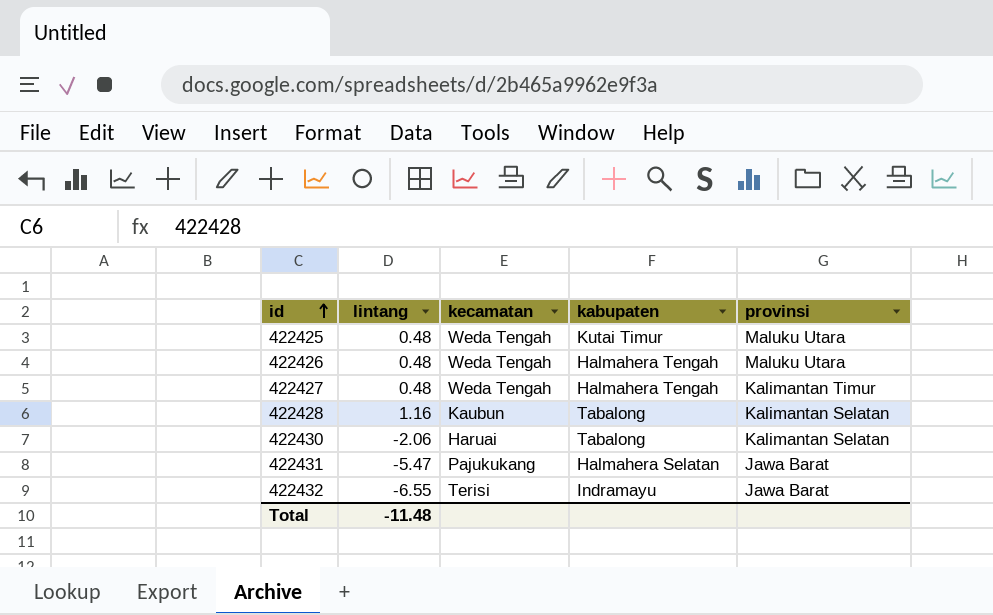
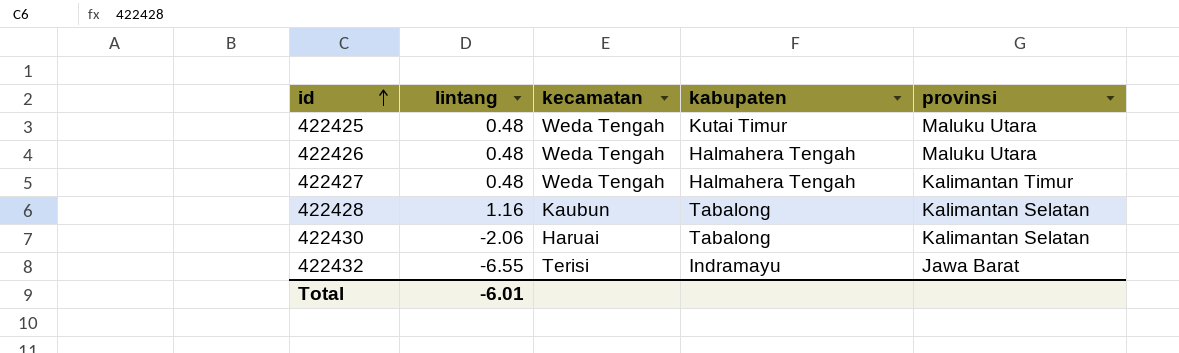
row 422431: -5.47 | Pajukukang | Halmahera Selatan | Jawa Barat -> none
Total | lintang: -11.48 -> -6.01

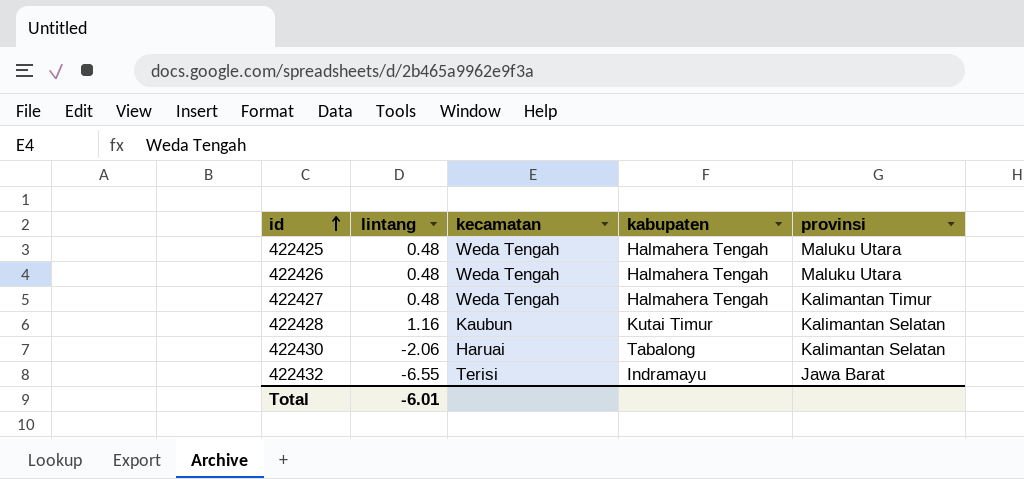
422425 | kabupaten: Kutai Timur -> Halmahera Tengah
422428 | kabupaten: Tabalong -> Kutai Timur

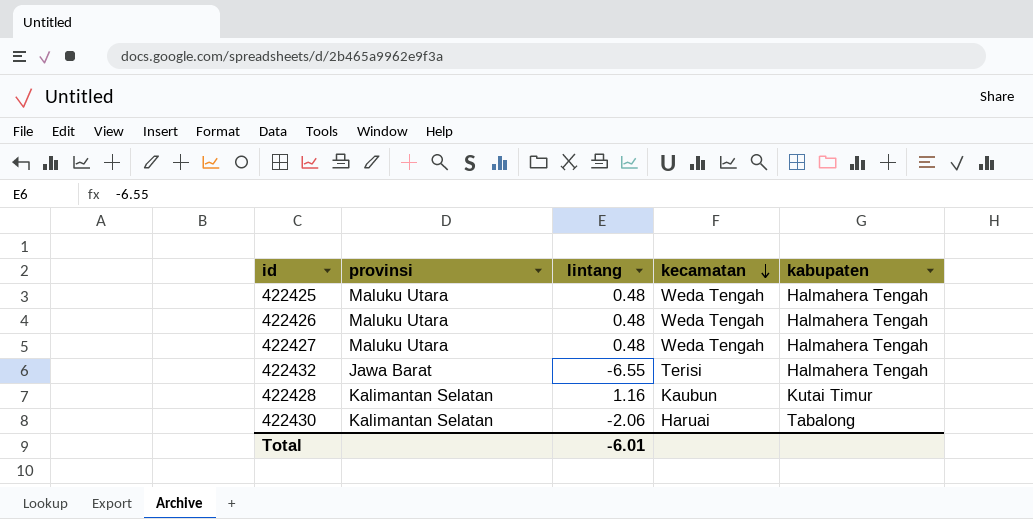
row order: id ascending -> kecamatan descending
column provinsi | position: 5 -> 2
422427 | provinsi: Kalimantan Timur -> Maluku Utara
422432 | kabupaten: Indramayu -> Halmahera Tengah

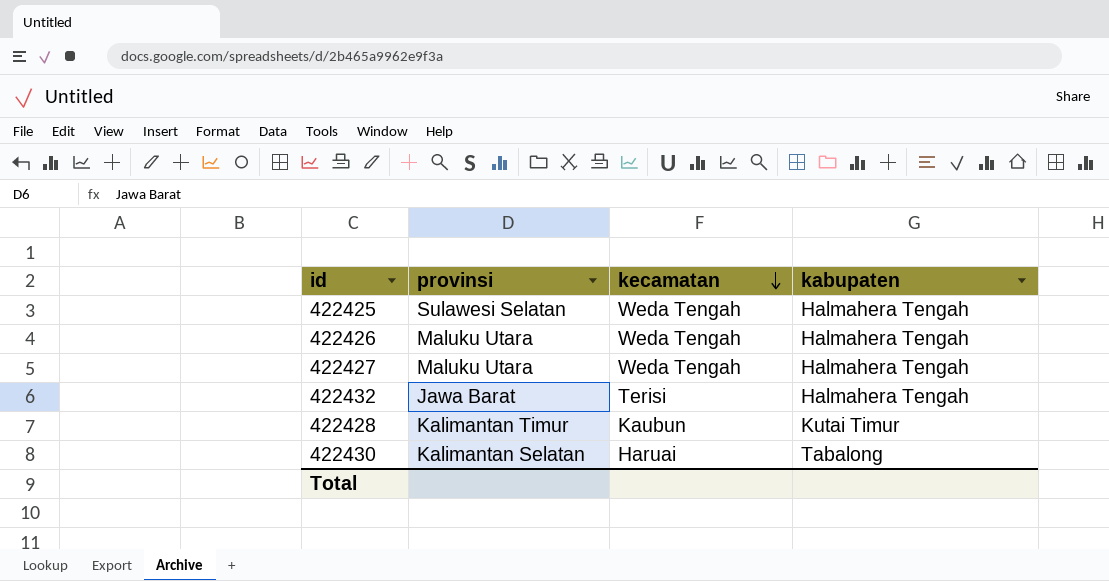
column lintang | position: 3 -> none
422425 | provinsi: Maluku Utara -> Sulawesi Selatan
422428 | provinsi: Kalimantan Selatan -> Kalimantan Timur

